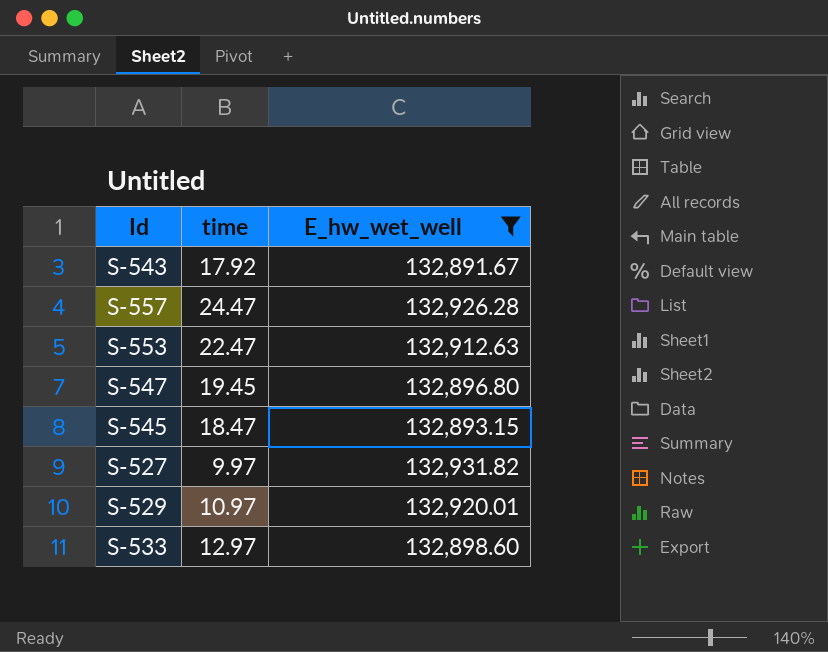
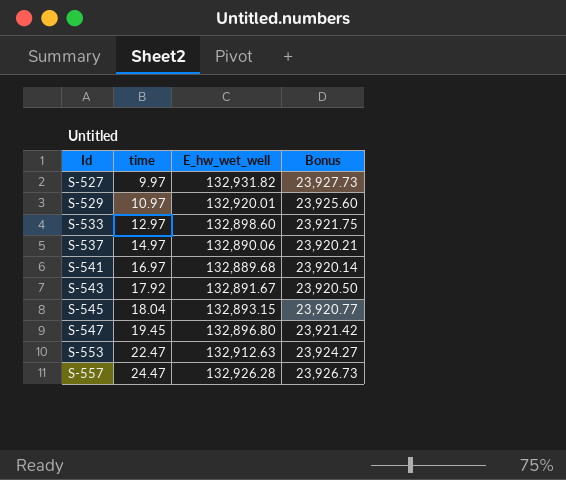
filter: E_hw_wet_well >= 132,891.67 -> none
row order: none -> Id ascending
column Bonus | formula: none -> [E_hw_wet_well] * 0.18
S-545 | time: 18.47 -> 18.04

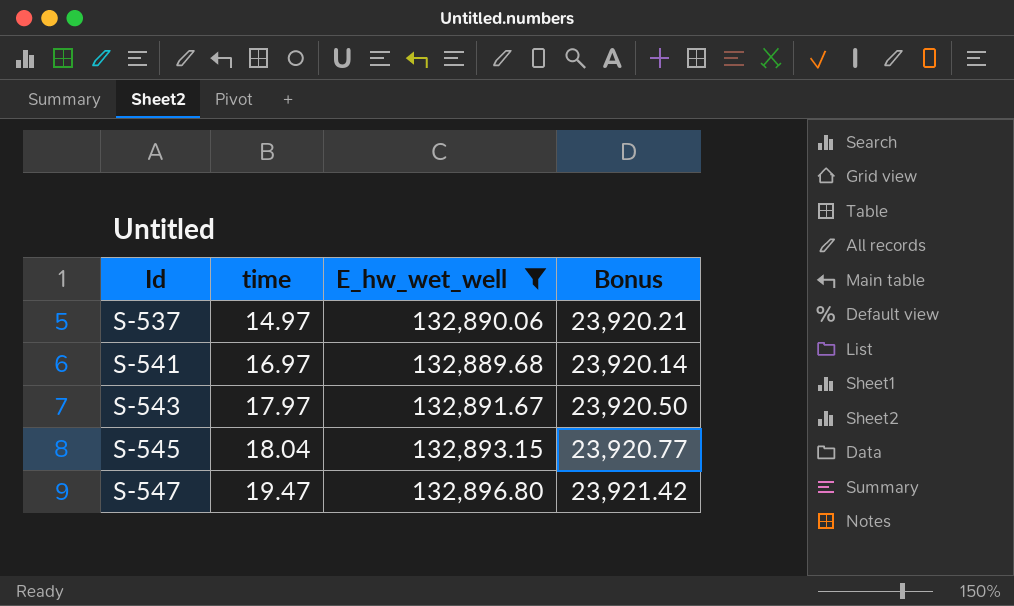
filter: none -> E_hw_wet_well <= 132,896.80
S-543 | time: 17.92 -> 17.97
S-547 | time: 19.45 -> 19.47

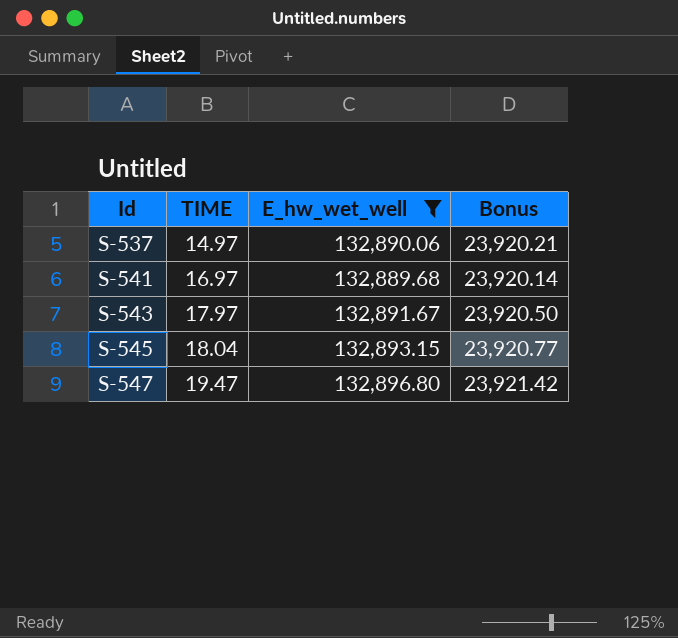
column name: time -> TIME

